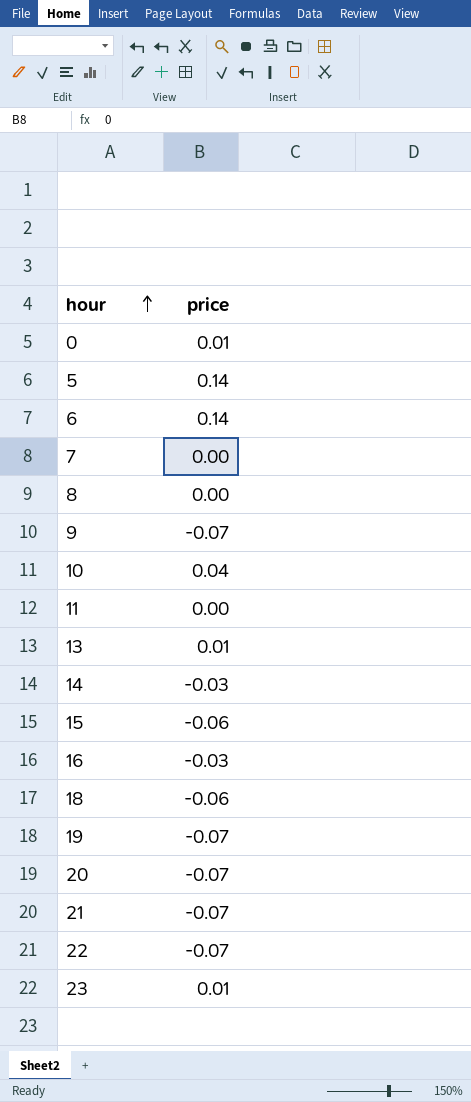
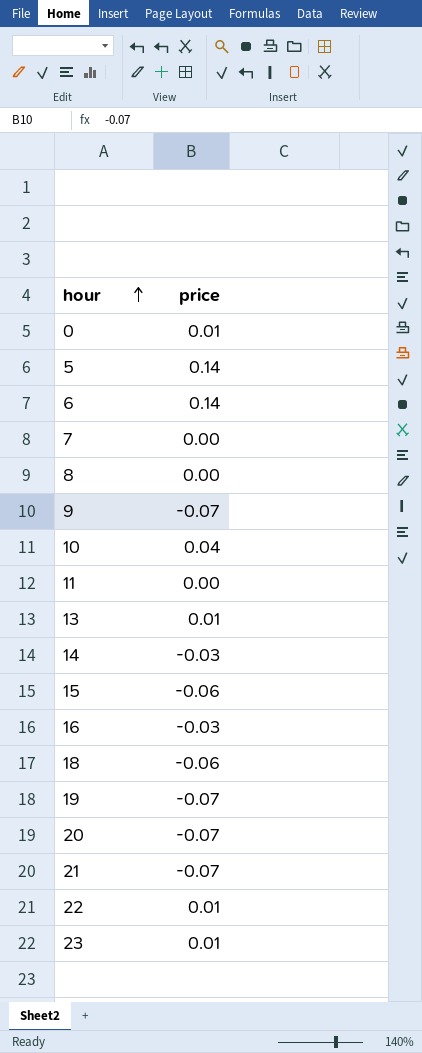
22 | price: -0.07 -> 0.01

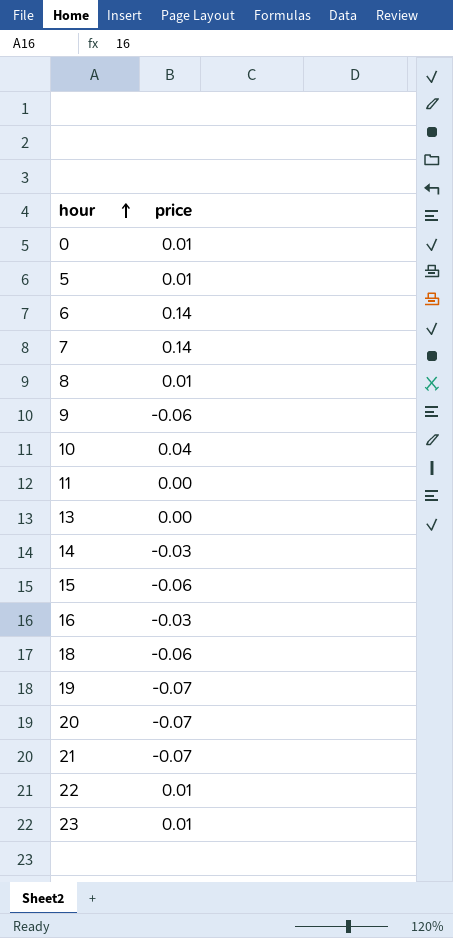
5 | price: 0.14 -> 0.01
7 | price: 0.00 -> 0.14
8 | price: 0.00 -> 0.01
9 | price: -0.07 -> -0.06
13 | price: 0.01 -> 0.00

